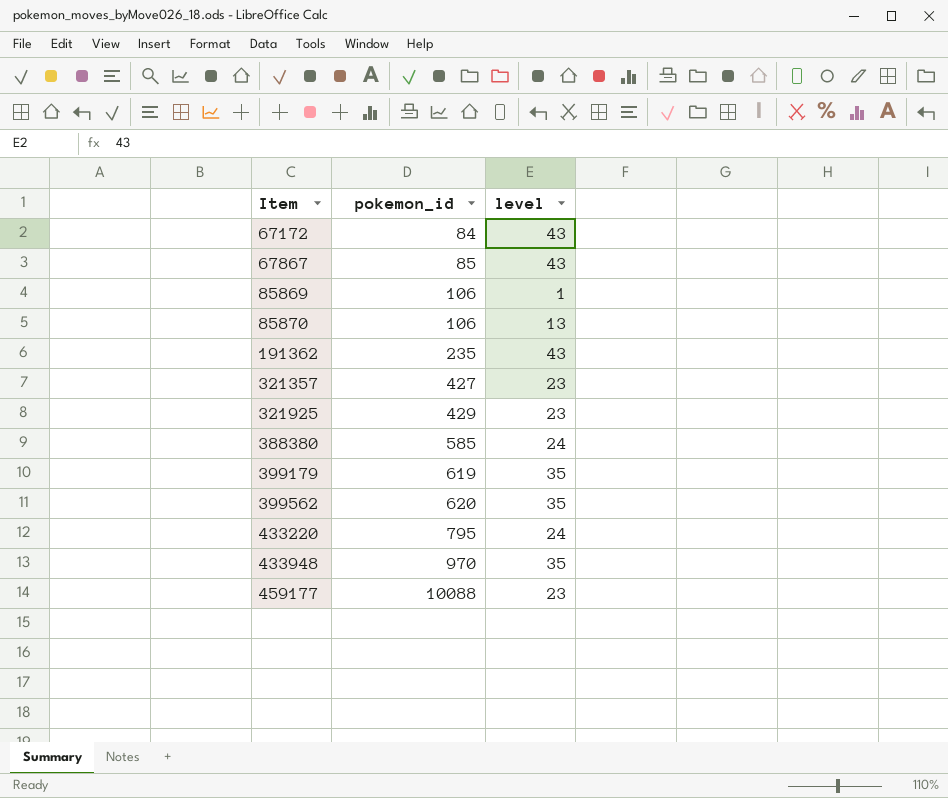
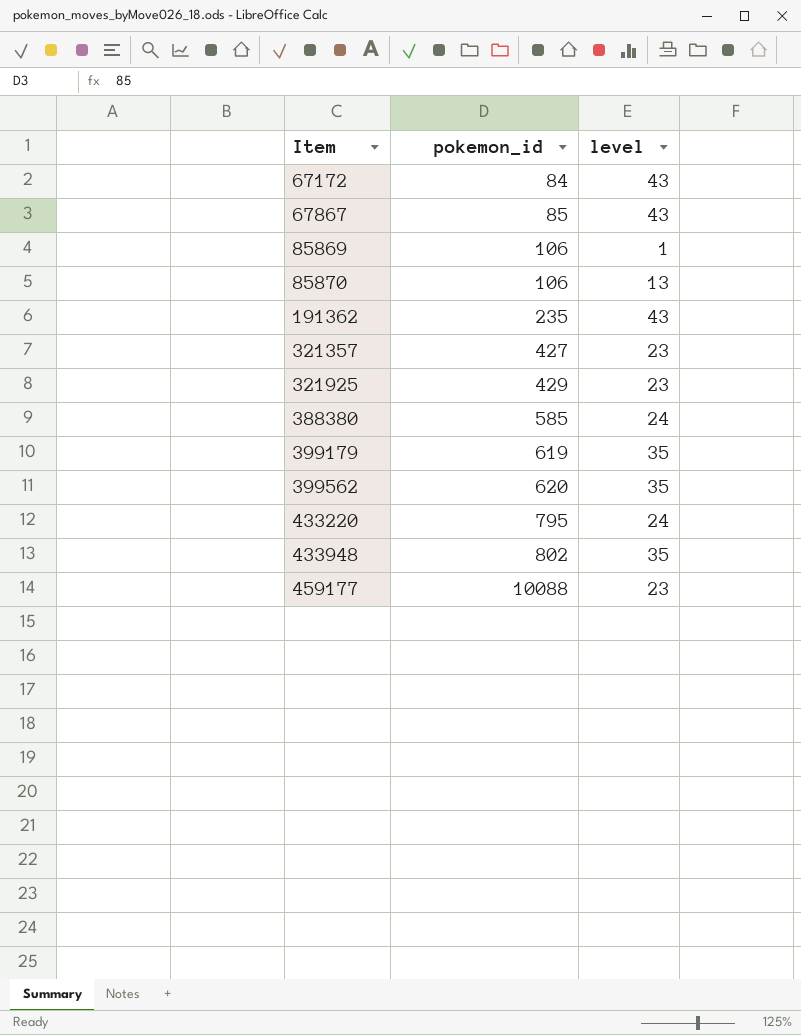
433948 | pokemon_id: 970 -> 802

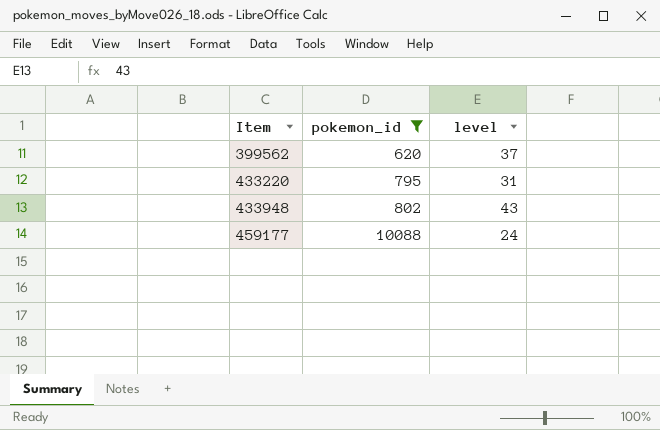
filter: none -> pokemon_id >= 620
399562 | level: 35 -> 37
433220 | level: 24 -> 31
433948 | level: 35 -> 43
459177 | level: 23 -> 24

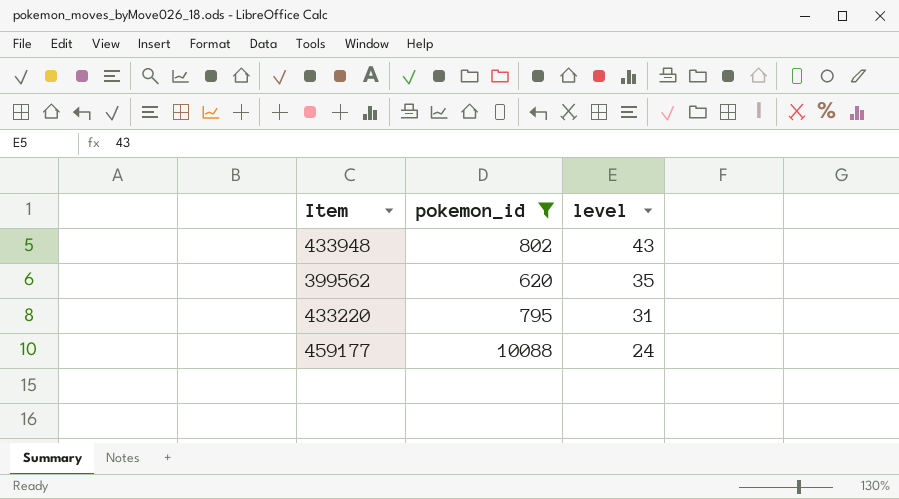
row order: Item ascending -> level descending
399562 | level: 37 -> 35

